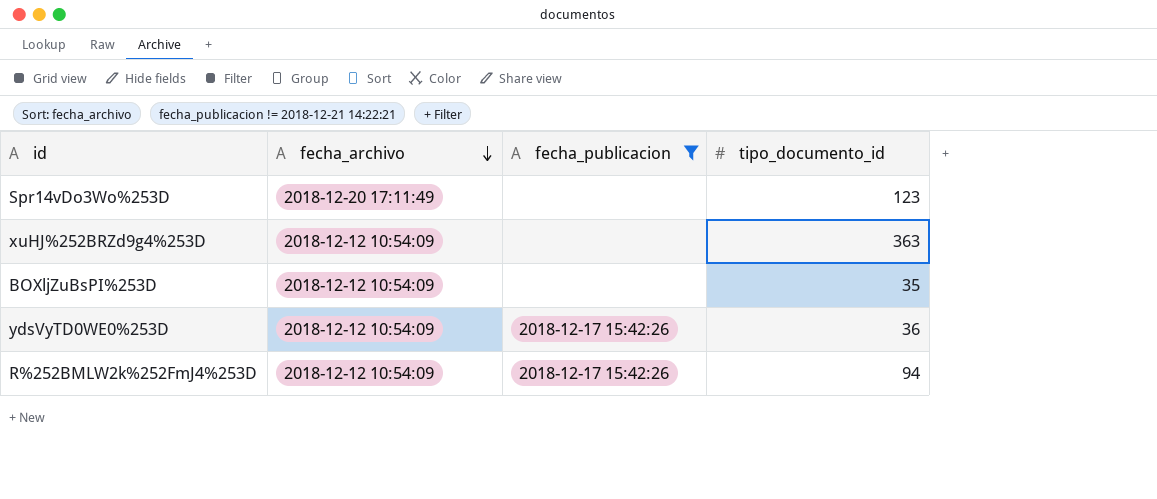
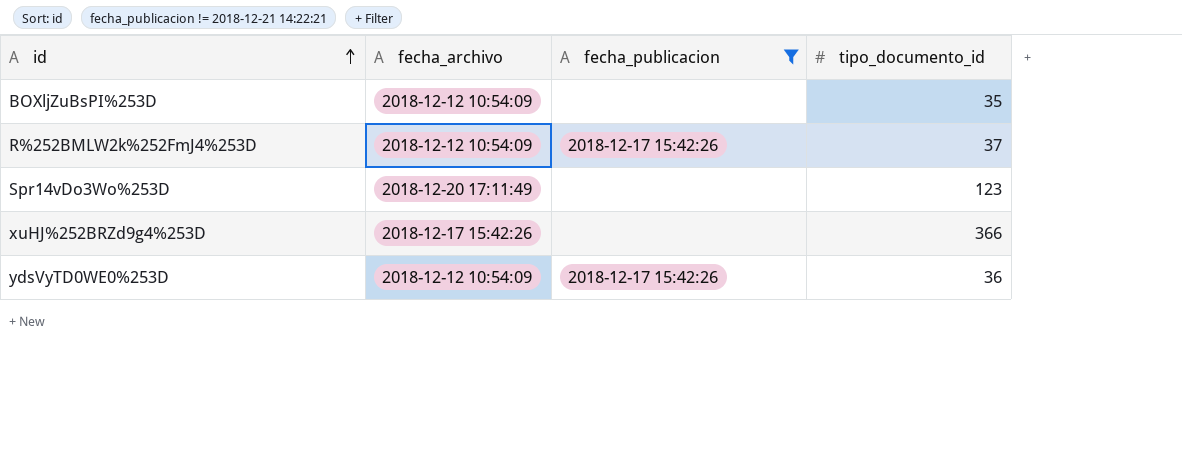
row order: fecha_archivo descending -> id ascending
R%252BMLW2k%252FmJ4%253D | tipo_documento_id: 94 -> 37
xuHJ%252BRZd9g4%253D | fecha_archivo: 2018-12-12 10:54:09 -> 2018-12-17 15:42:26
xuHJ%252BRZd9g4%253D | tipo_documento_id: 363 -> 366

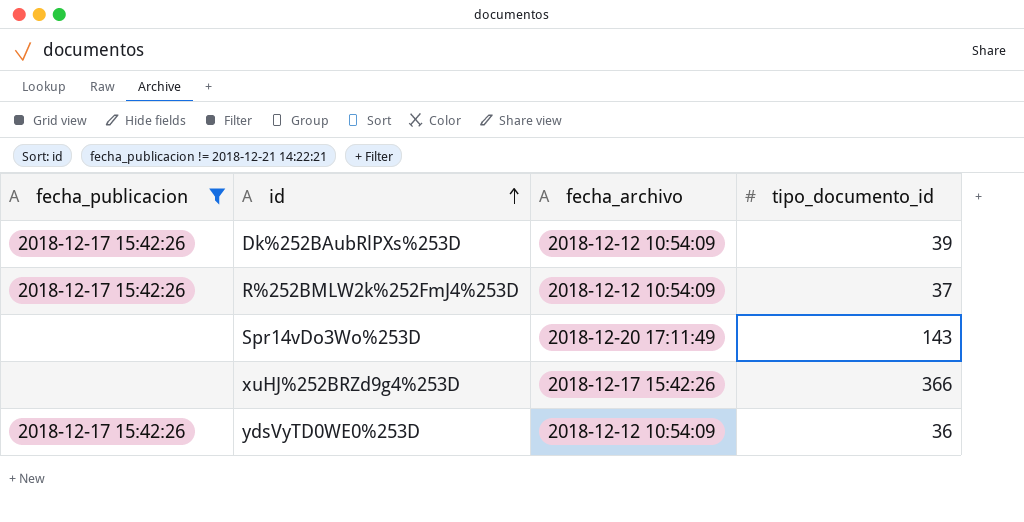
column fecha_publicacion | position: 3 -> 1
row BOXljZuBsPI%253D: 2018-12-12 10:54:09 | none | 35 -> none
row Dk%252BAubRlPXs%253D: none -> 2018-12-17 15:42:26 | 2018-12-12 10:54:09 | 39
Spr14vDo3Wo%253D | tipo_documento_id: 123 -> 143

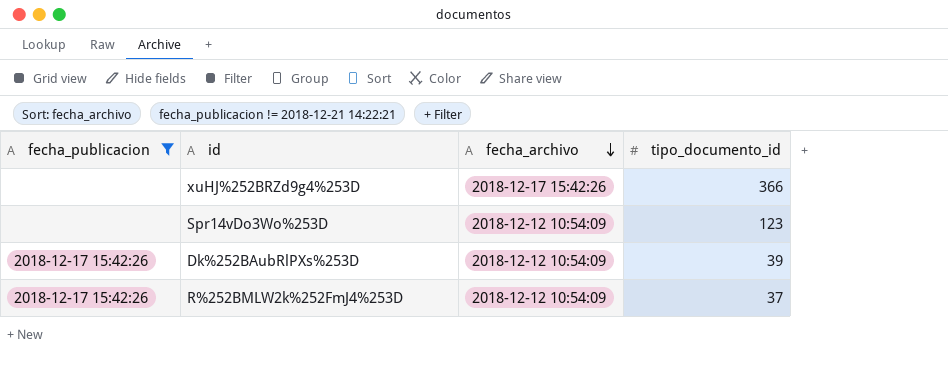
row order: id ascending -> fecha_archivo descending
row ydsVyTD0WE0%253D: 2018-12-17 15:42:26 | 2018-12-12 10:54:09 | 36 -> none
Spr14vDo3Wo%253D | fecha_archivo: 2018-12-20 17:11:49 -> 2018-12-12 10:54:09
Spr14vDo3Wo%253D | tipo_documento_id: 143 -> 123

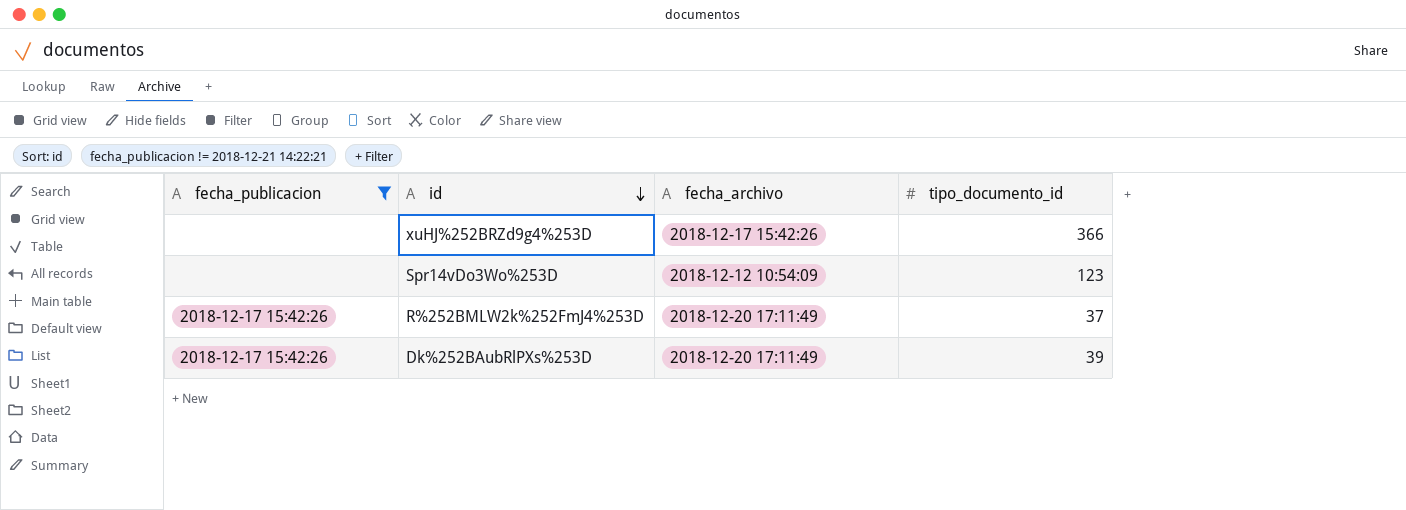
row order: fecha_archivo descending -> id descending
R%252BMLW2k%252FmJ4%253D | fecha_archivo: 2018-12-12 10:54:09 -> 2018-12-20 17:11:49
Dk%252BAubRlPXs%253D | fecha_archivo: 2018-12-12 10:54:09 -> 2018-12-20 17:11:49

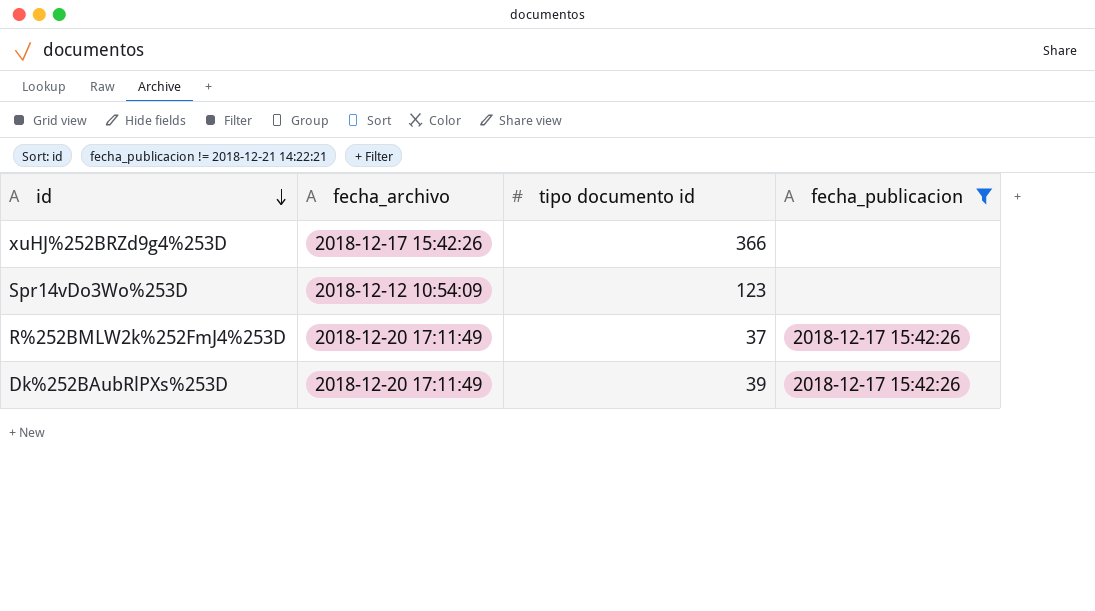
column name: tipo_documento_id -> tipo documento id
column fecha_publicacion | position: 1 -> 4

